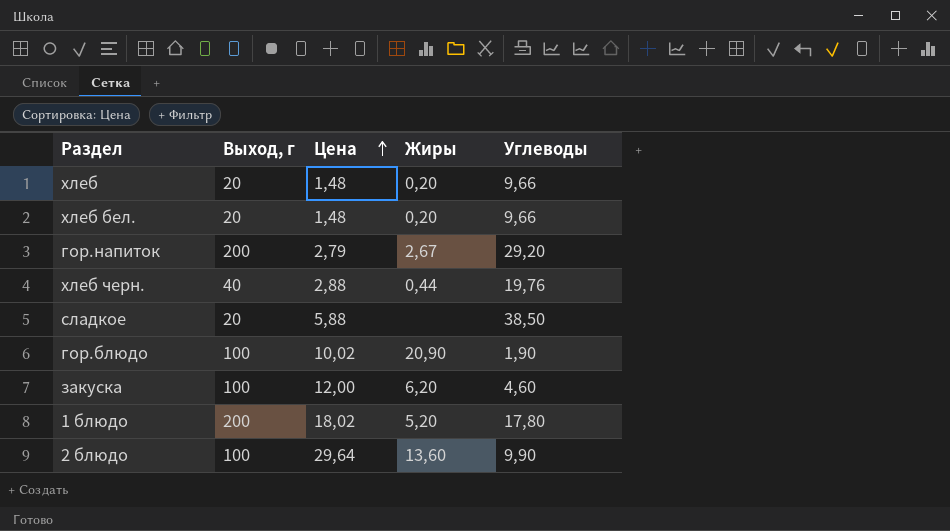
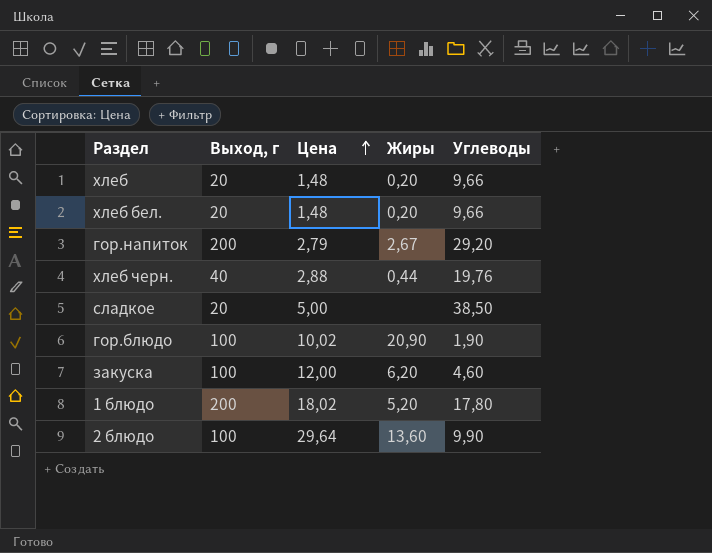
сладкое | Цена: 5,88 -> 5,00

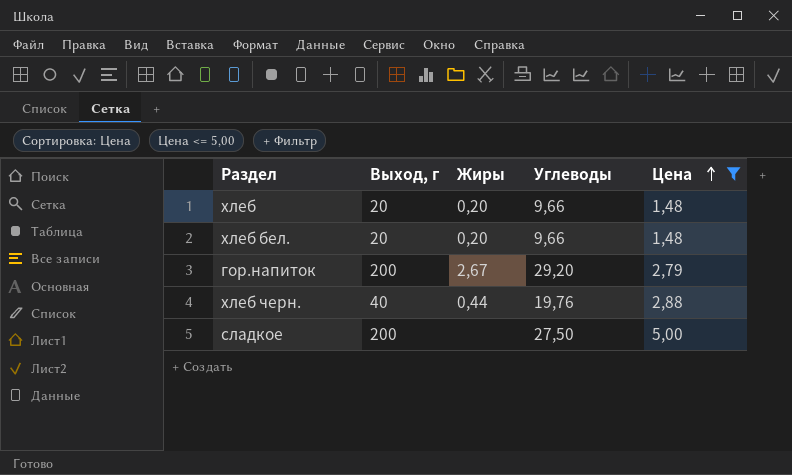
filter: none -> Цена <= 5,00
column Цена | position: 3 -> 5
сладкое | Выход, г: 20 -> 200
сладкое | Углеводы: 38,50 -> 27,50

